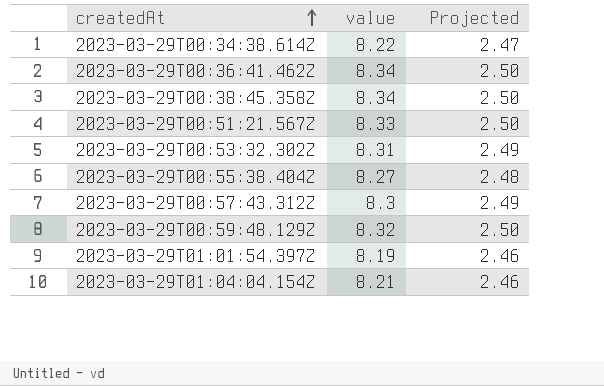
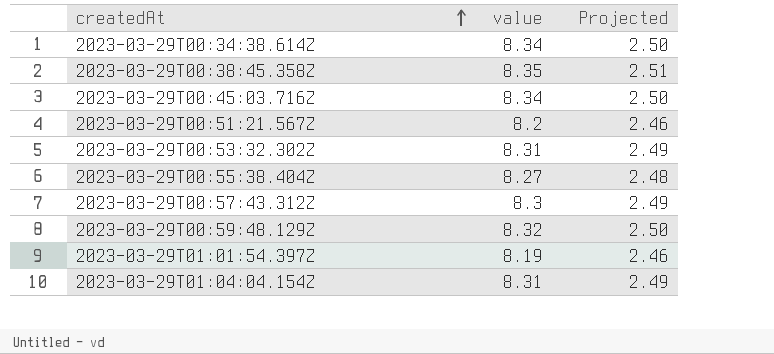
row 2023-03-29T00:36:41.462Z: 8.34 | 2.50 -> none
2023-03-29T00:34:38.614Z | value: 8.22 -> 8.34
2023-03-29T00:34:38.614Z | Projected: 2.47 -> 2.50
2023-03-29T00:38:45.358Z | value: 8.34 -> 8.35
2023-03-29T00:38:45.358Z | Projected: 2.50 -> 2.51
row 2023-03-29T00:45:03.716Z: none -> 8.34 | 2.50
2023-03-29T00:51:21.567Z | value: 8.33 -> 8.2
2023-03-29T00:51:21.567Z | Projected: 2.50 -> 2.46
2023-03-29T01:04:04.154Z | value: 8.21 -> 8.31
2023-03-29T01:04:04.154Z | Projected: 2.46 -> 2.49

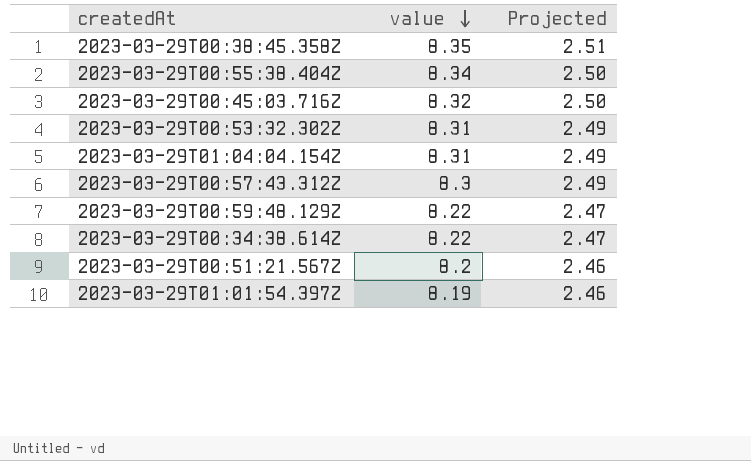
row order: createdAt ascending -> value descending
2023-03-29T00:55:38.404Z | value: 8.27 -> 8.34
2023-03-29T00:55:38.404Z | Projected: 2.48 -> 2.50
2023-03-29T00:45:03.716Z | value: 8.34 -> 8.32
2023-03-29T00:59:48.129Z | value: 8.32 -> 8.22
2023-03-29T00:59:48.129Z | Projected: 2.50 -> 2.47
2023-03-29T00:34:38.614Z | value: 8.34 -> 8.22
2023-03-29T00:34:38.614Z | Projected: 2.50 -> 2.47

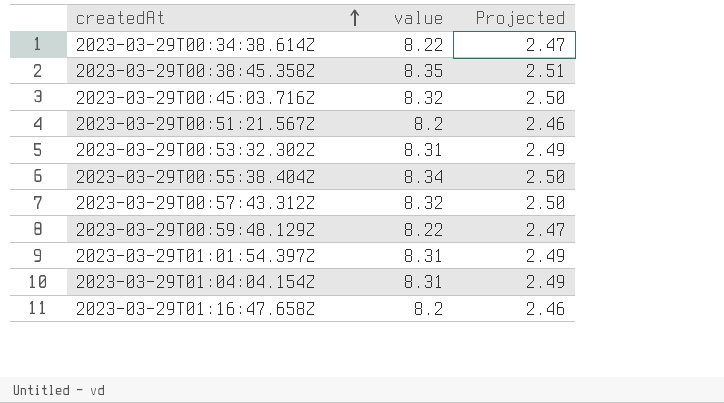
row order: value descending -> createdAt ascending
2023-03-29T00:57:43.312Z | value: 8.3 -> 8.32
2023-03-29T00:57:43.312Z | Projected: 2.49 -> 2.50
2023-03-29T01:01:54.397Z | value: 8.19 -> 8.31
2023-03-29T01:01:54.397Z | Projected: 2.46 -> 2.49
row 2023-03-29T01:16:47.658Z: none -> 8.2 | 2.46

